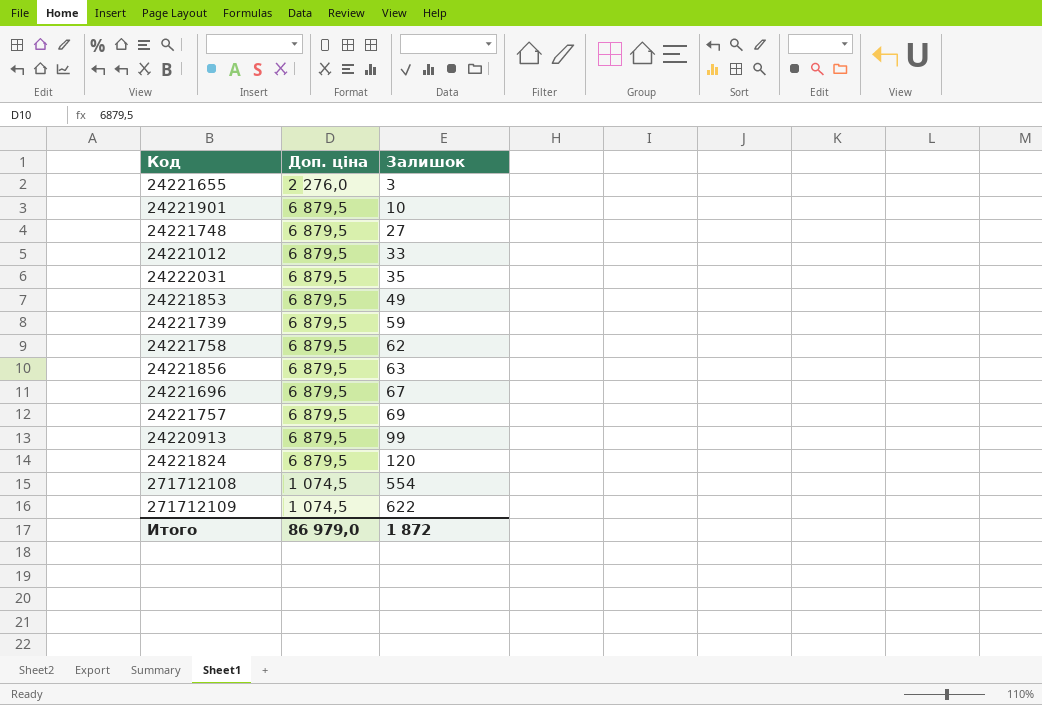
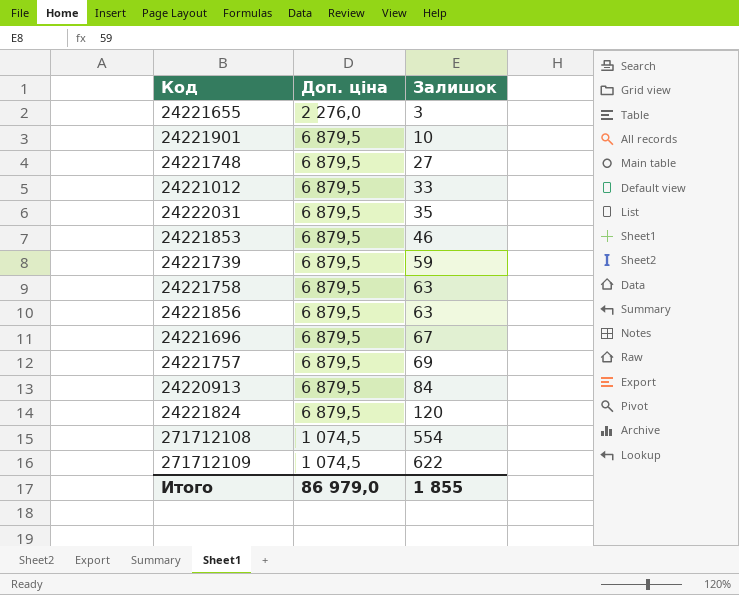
24221853 | Залишок: 49 -> 46
24221758 | Залишок: 62 -> 63
24220913 | Залишок: 99 -> 84
Итого | Залишок: 1 872 -> 1 855

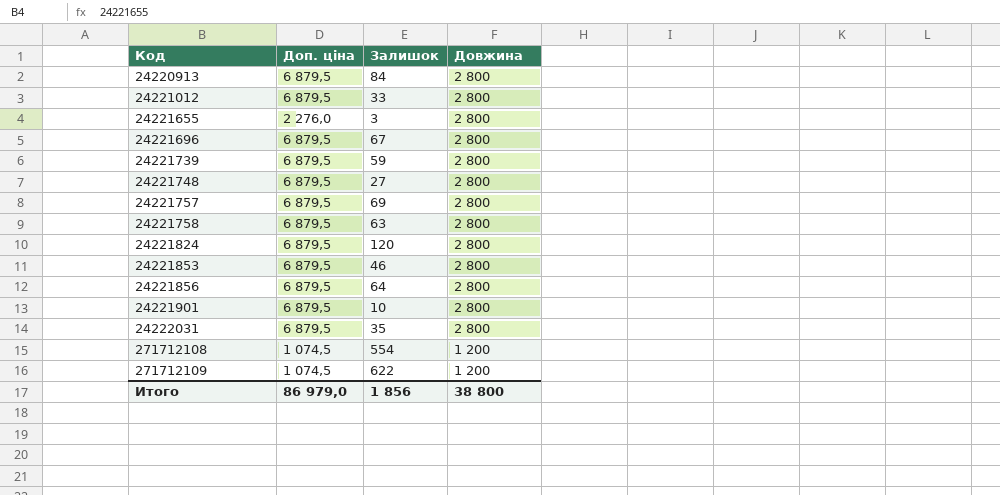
row order: Залишок ascending -> Код ascending
column Довжина | position: none -> 4
24221856 | Залишок: 63 -> 64
Итого | Залишок: 1 855 -> 1 856

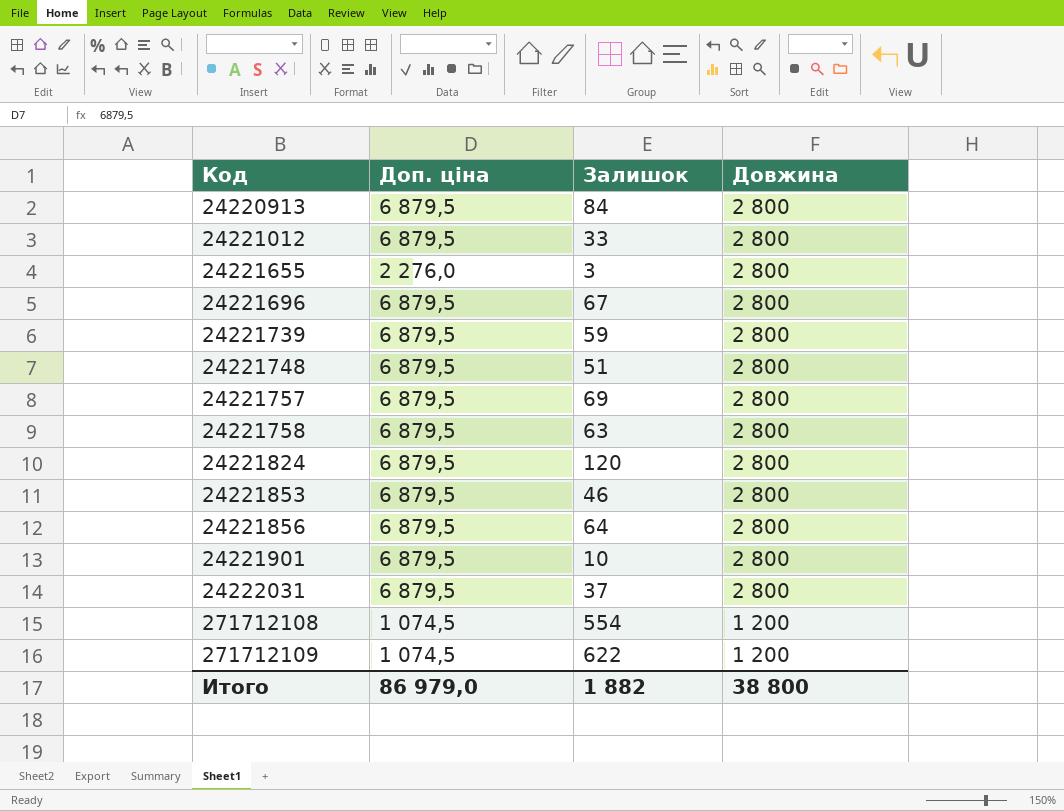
24221748 | Залишок: 27 -> 51
24222031 | Залишок: 35 -> 37
Итого | Залишок: 1 856 -> 1 882

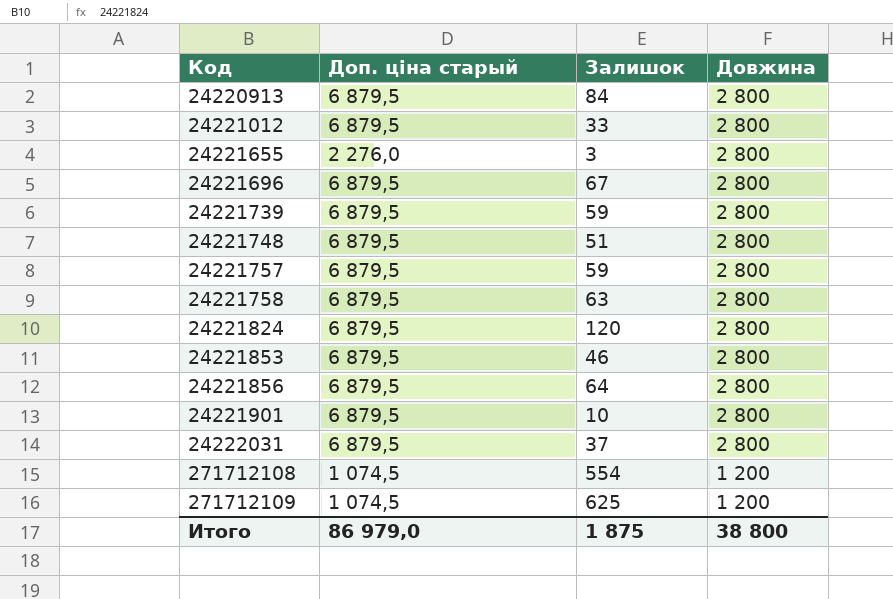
column name: Доп. ціна -> Доп. ціна старый
24221757 | Залишок: 69 -> 59
271712109 | Залишок: 622 -> 625
Итого | Залишок: 1 882 -> 1 875

